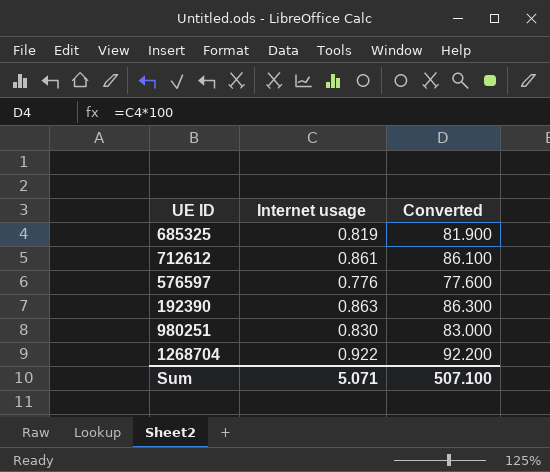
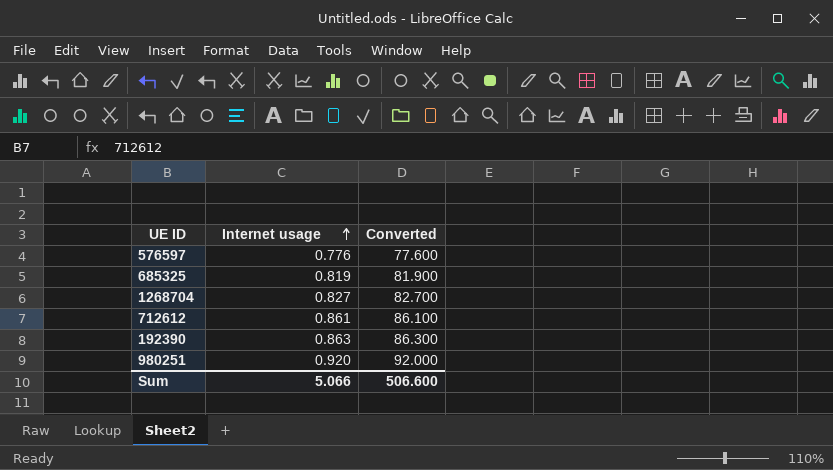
row order: none -> Internet usage ascending
1268704 | Internet usage: 0.922 -> 0.827
1268704 | Converted: 92.200 -> 82.700
980251 | Internet usage: 0.830 -> 0.920
980251 | Converted: 83.000 -> 92.000
Sum | Internet usage: 5.071 -> 5.066
Sum | Converted: 507.100 -> 506.600

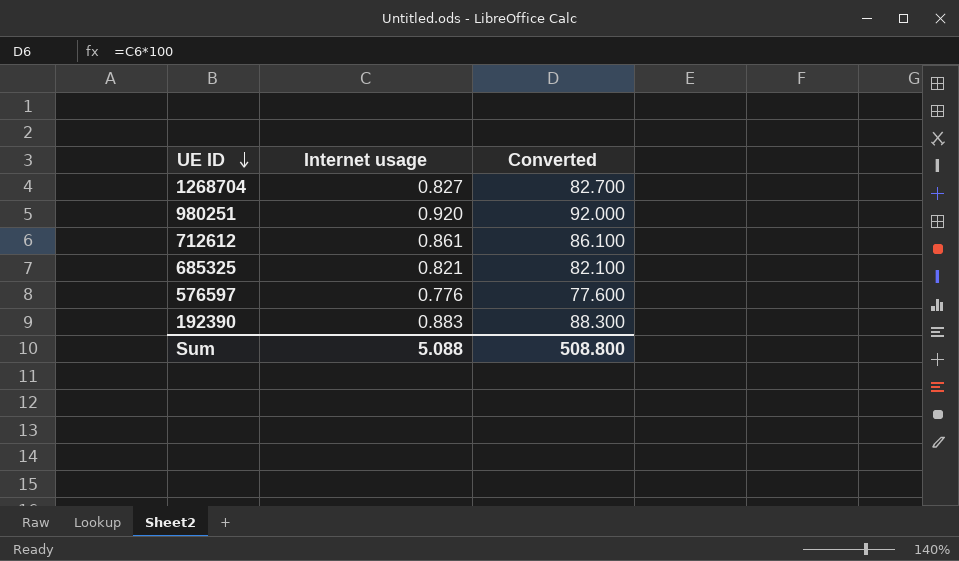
row order: Internet usage ascending -> UE ID descending
685325 | Internet usage: 0.819 -> 0.821
685325 | Converted: 81.900 -> 82.100
192390 | Internet usage: 0.863 -> 0.883
192390 | Converted: 86.300 -> 88.300
Sum | Internet usage: 5.066 -> 5.088
Sum | Converted: 506.600 -> 508.800

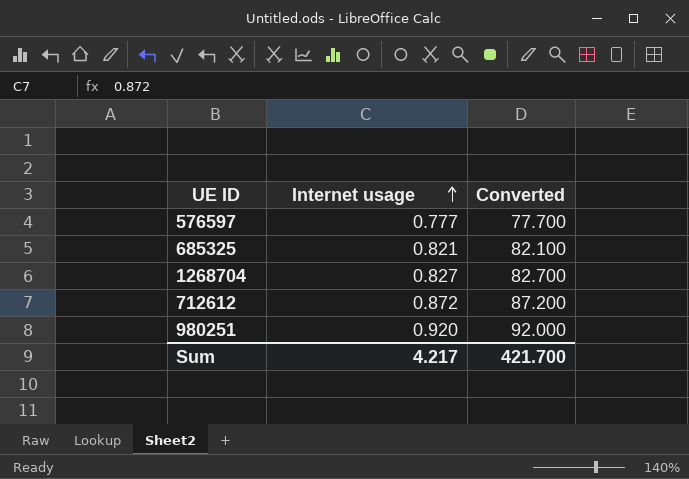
row order: UE ID descending -> Internet usage ascending
row 192390: 0.883 | 88.300 -> none
576597 | Internet usage: 0.776 -> 0.777
576597 | Converted: 77.600 -> 77.700
712612 | Internet usage: 0.861 -> 0.872
712612 | Converted: 86.100 -> 87.200
Sum | Internet usage: 5.088 -> 4.217
Sum | Converted: 508.800 -> 421.700

